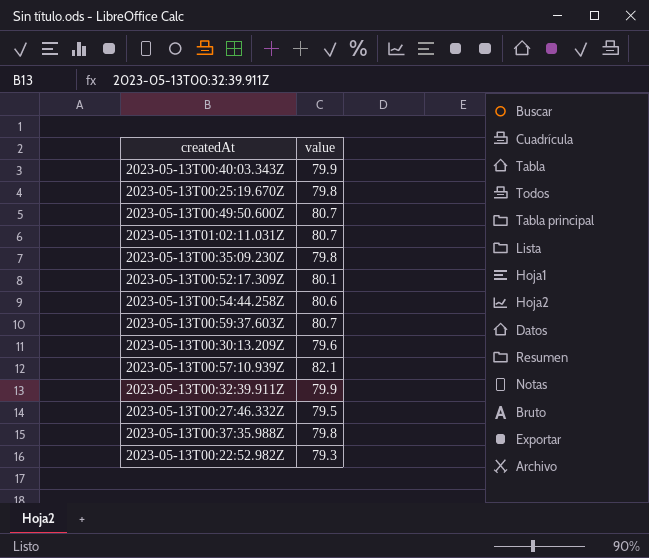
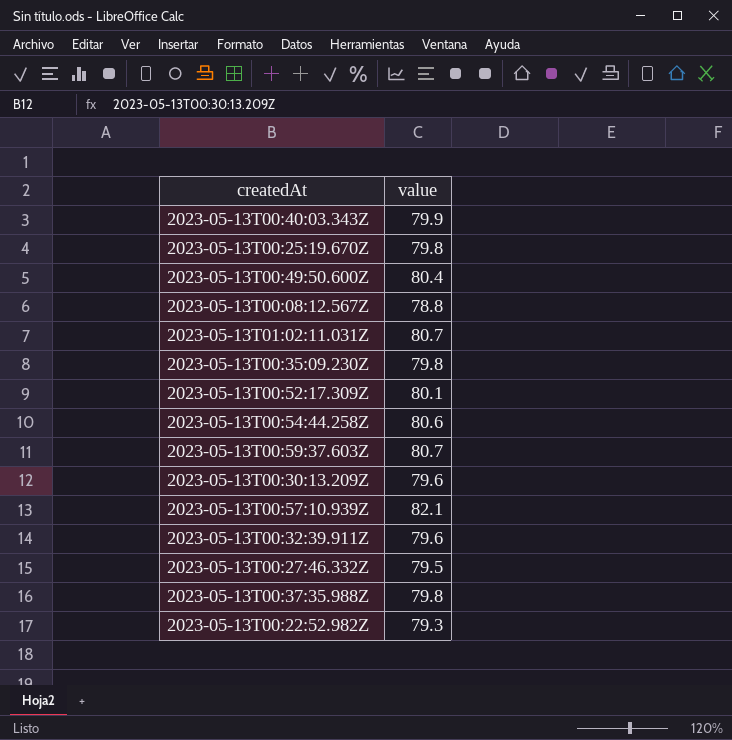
2023-05-13T00:49:50.600Z | value: 80.7 -> 80.4
row 2023-05-13T00:08:12.567Z: none -> 78.8
2023-05-13T00:32:39.911Z | value: 79.9 -> 79.6

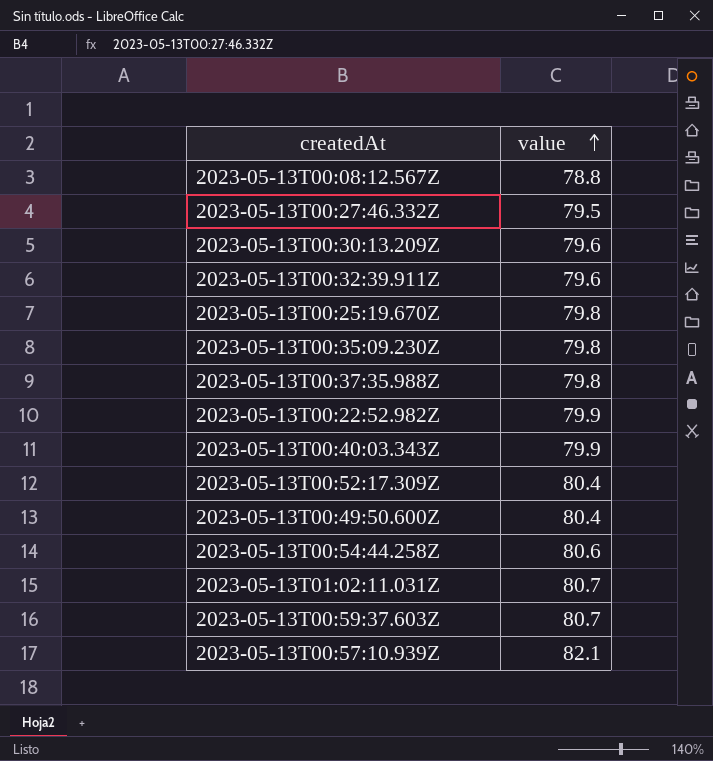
row order: none -> value ascending
2023-05-13T00:22:52.982Z | value: 79.3 -> 79.9
2023-05-13T00:52:17.309Z | value: 80.1 -> 80.4

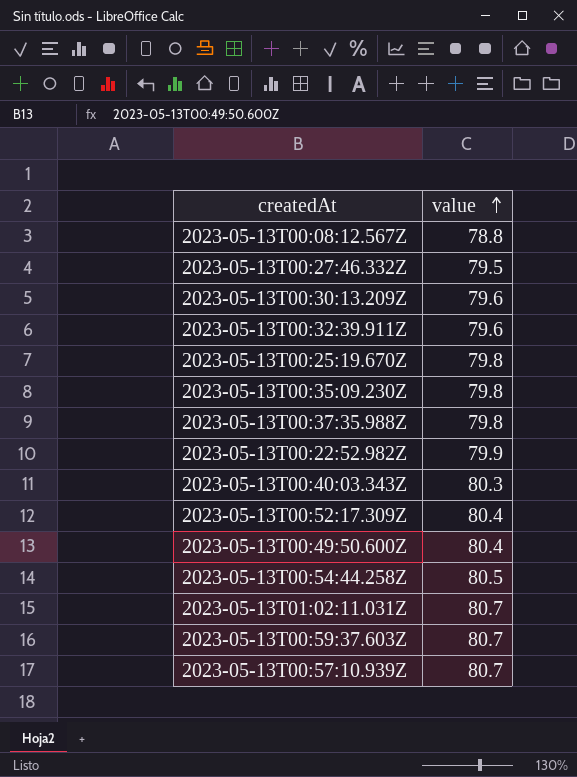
2023-05-13T00:40:03.343Z | value: 79.9 -> 80.3
2023-05-13T00:54:44.258Z | value: 80.6 -> 80.5
2023-05-13T00:57:10.939Z | value: 82.1 -> 80.7

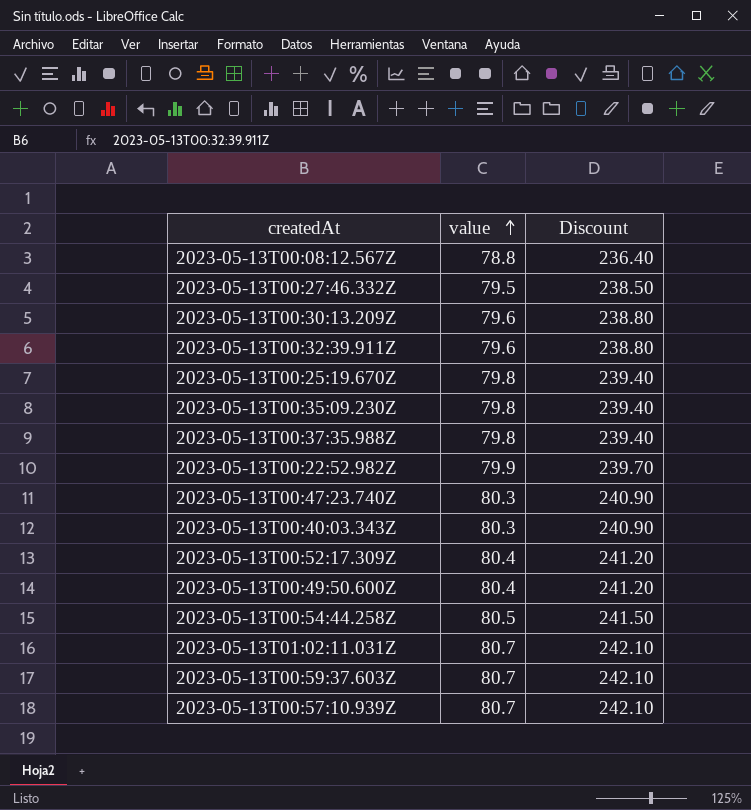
column Discount | formula: none -> [value] * 3
row 2023-05-13T00:47:23.740Z: none -> 80.3 | 240.90

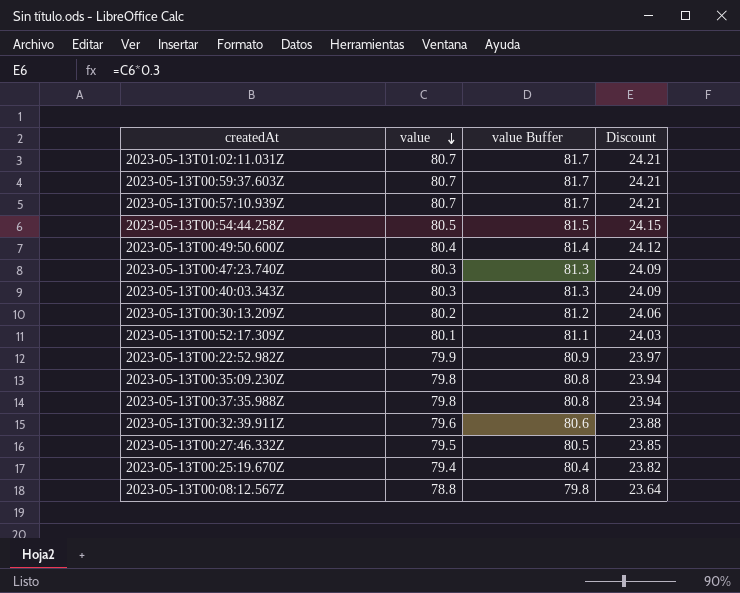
row order: value ascending -> value descending
column value Buffer | formula: none -> [value] + 1
column Discount | formula: [value] * 3 -> [value] * 0.3
2023-05-13T00:30:13.209Z | value: 79.6 -> 80.2
2023-05-13T00:52:17.309Z | value: 80.4 -> 80.1
2023-05-13T00:25:19.670Z | value: 79.8 -> 79.4

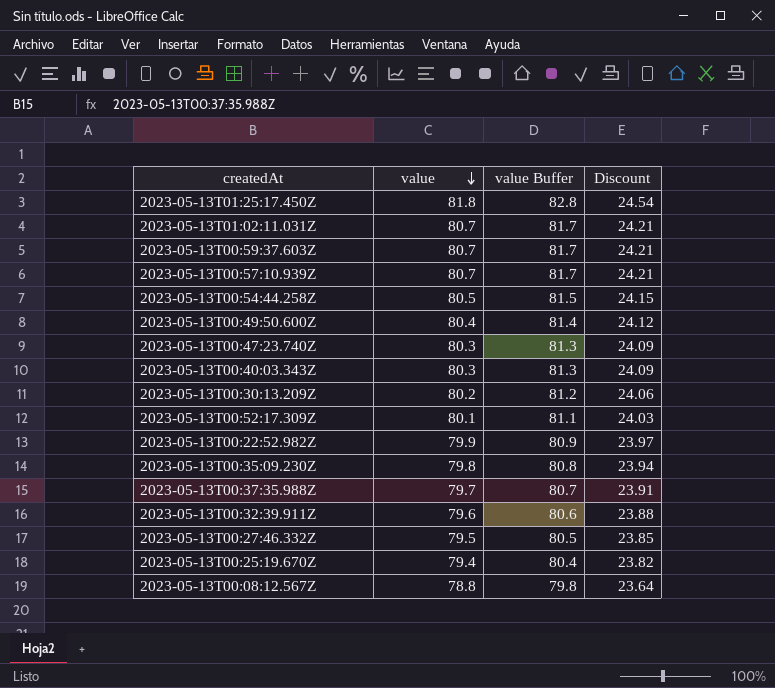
row 2023-05-13T01:25:17.450Z: none -> 81.8 | 82.8 | 24.54
2023-05-13T00:37:35.988Z | value: 79.8 -> 79.7
2023-05-13T00:37:35.988Z | value Buffer: 80.8 -> 80.7
2023-05-13T00:37:35.988Z | Discount: 23.94 -> 23.91

